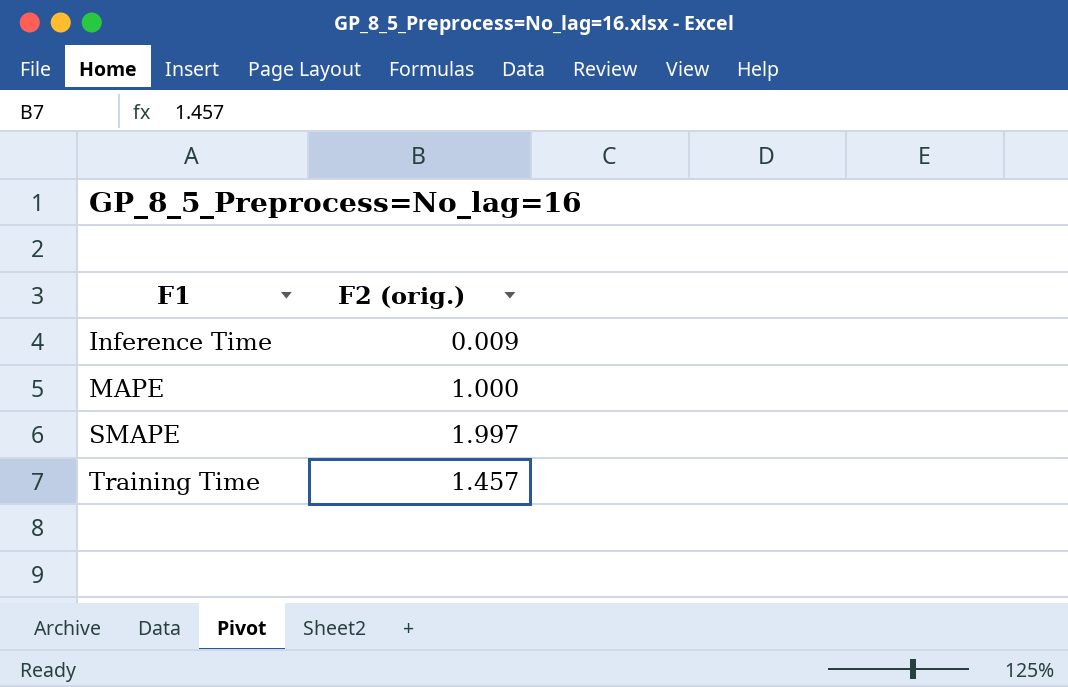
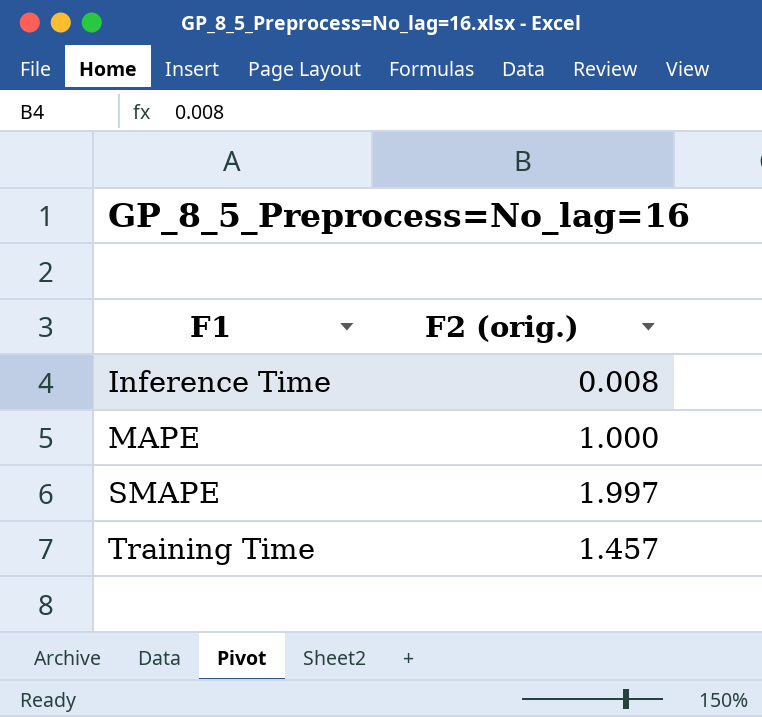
Inference Time | F2 (orig.): 0.009 -> 0.008

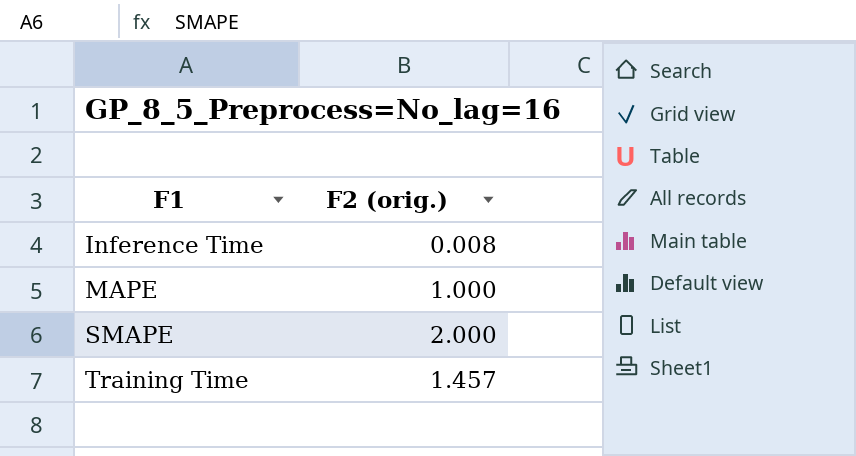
SMAPE | F2 (orig.): 1.997 -> 2.000

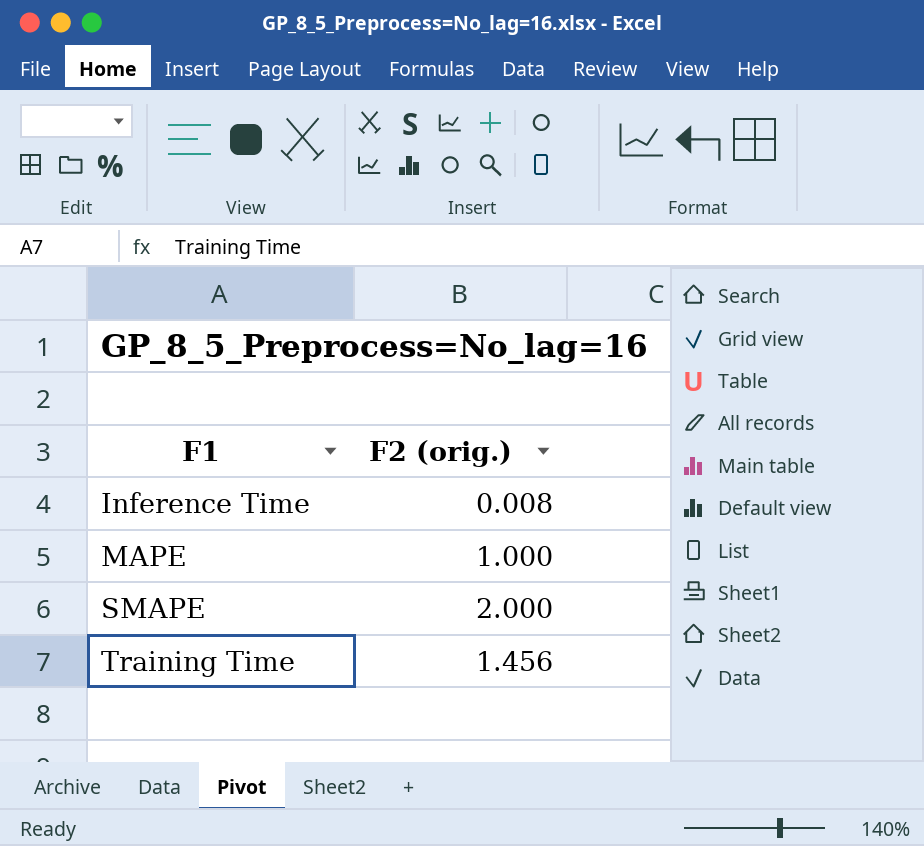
Training Time | F2 (orig.): 1.457 -> 1.456

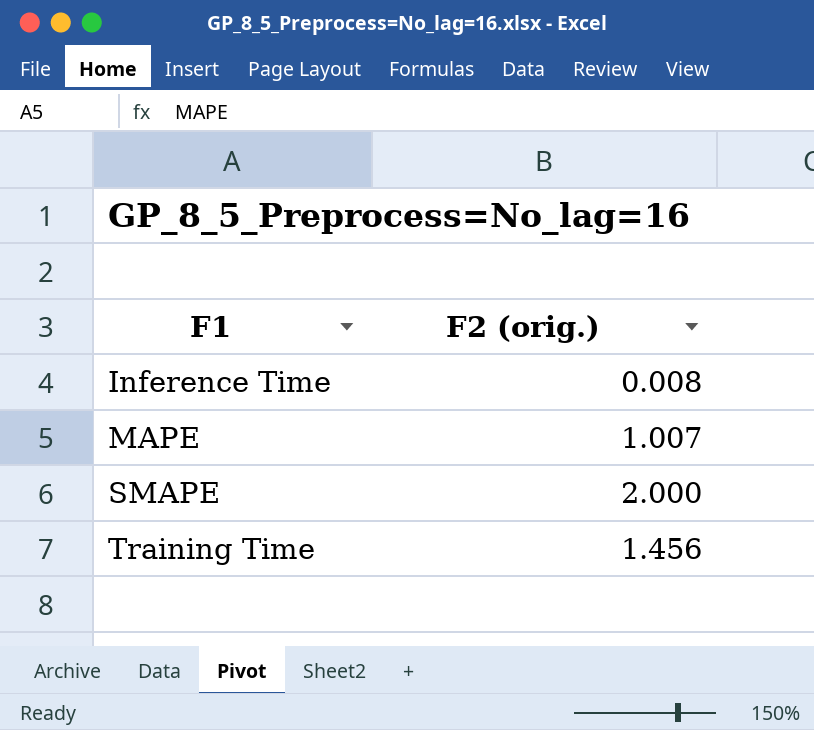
MAPE | F2 (orig.): 1.000 -> 1.007

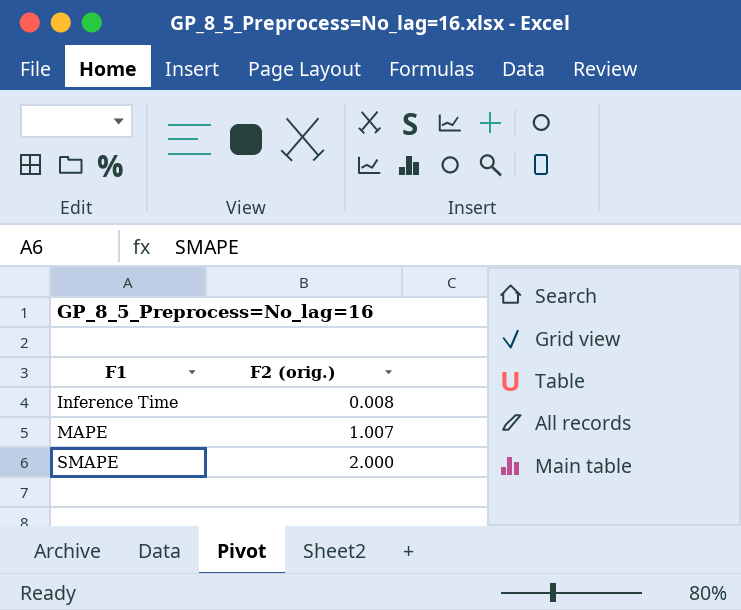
row Training Time: 1.456 -> none

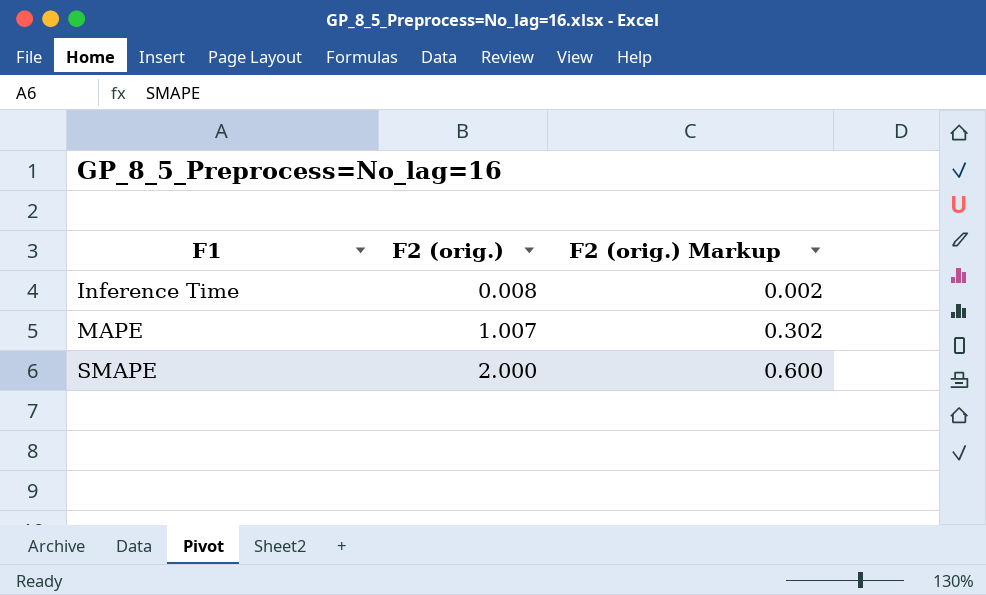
column F2 (orig.) Markup | formula: none -> [F2 (orig.)] * 0.3

